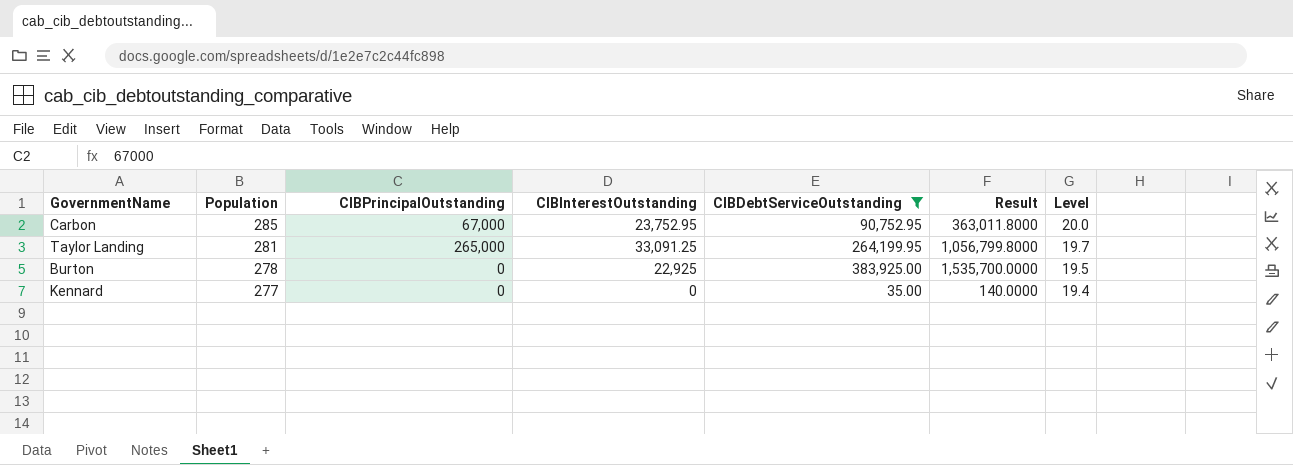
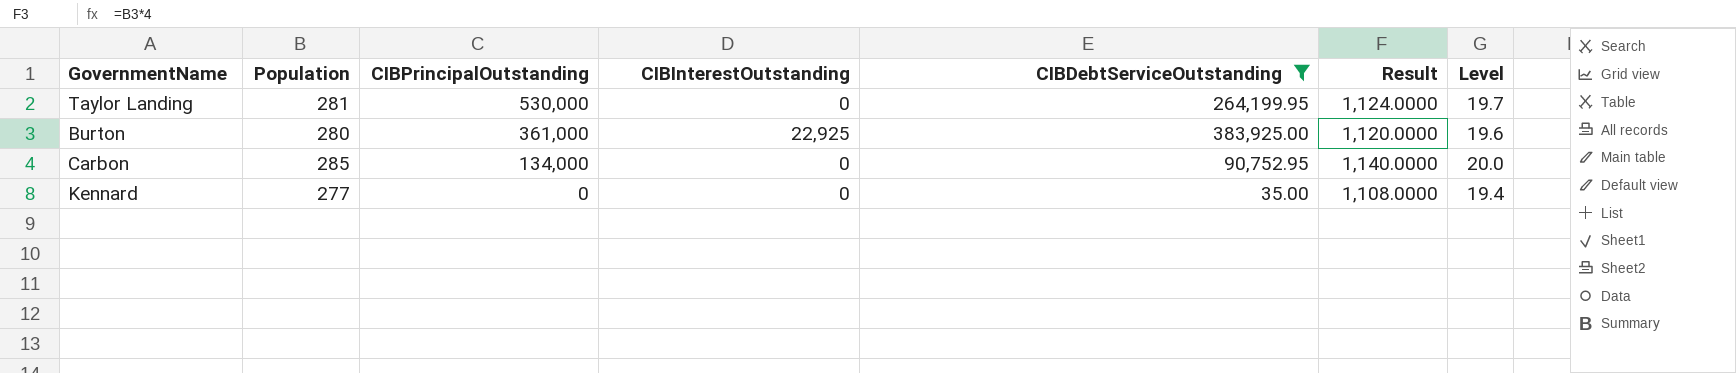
row order: Population descending -> CIBPrincipalOutstanding descending
column Result | formula: [CIBDebtServiceOutstanding] * 4 -> [Population] * 4
Taylor Landing | CIBPrincipalOutstanding: 265,000 -> 530,000
Taylor Landing | CIBInterestOutstanding: 33,091.25 -> 0
Burton | Population: 278 -> 280
Burton | CIBPrincipalOutstanding: 0 -> 361,000
Burton | Level: 19.5 -> 19.6
Carbon | CIBPrincipalOutstanding: 67,000 -> 134,000
Carbon | CIBInterestOutstanding: 23,752.95 -> 0

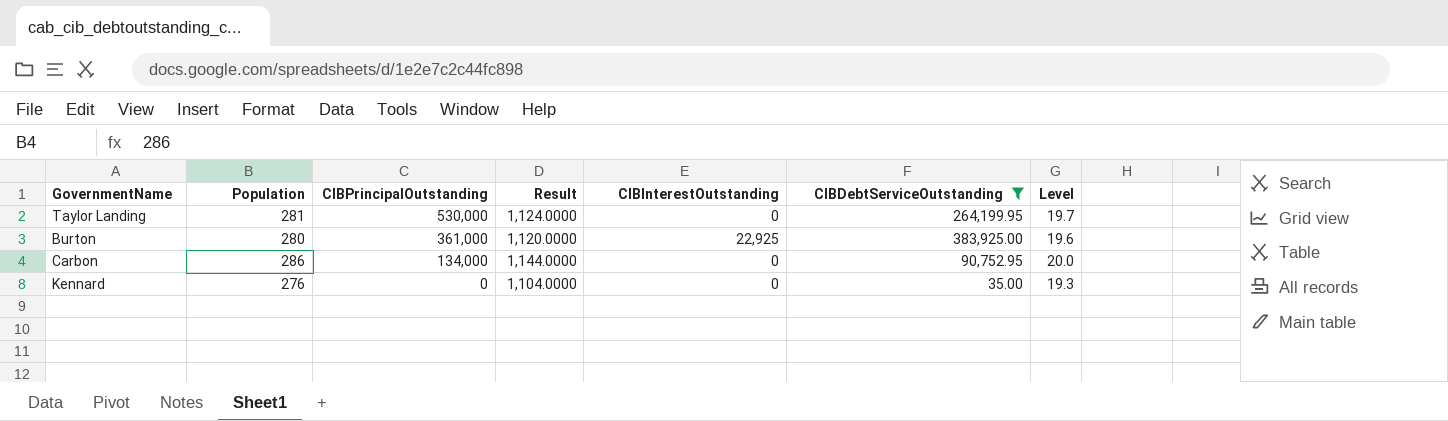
column Result | position: 6 -> 4
Carbon | Population: 285 -> 286
Carbon | Result: 1,140.0000 -> 1,144.0000
Kennard | Population: 277 -> 276
Kennard | Result: 1,108.0000 -> 1,104.0000
Kennard | Level: 19.4 -> 19.3

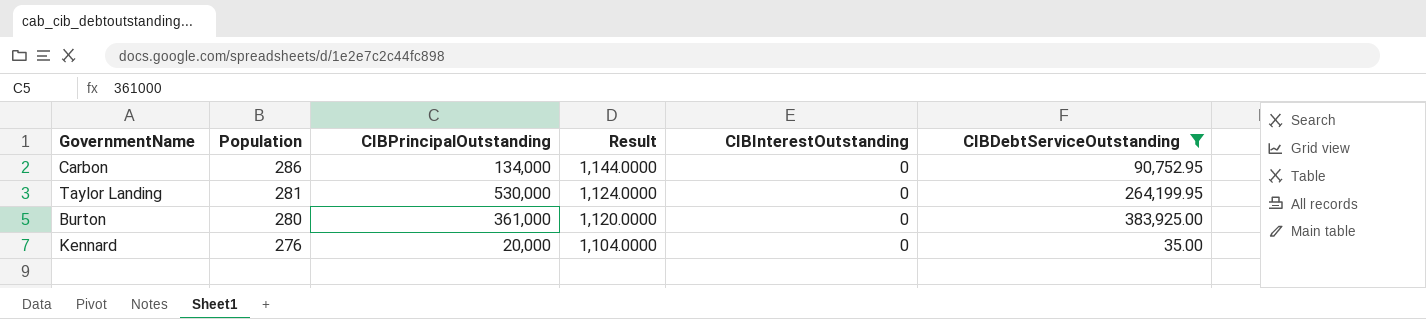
row order: CIBPrincipalOutstanding descending -> Population descending
column Level | formula: [Population] * 0.07 -> none
Burton | CIBInterestOutstanding: 22,925 -> 0
Kennard | CIBPrincipalOutstanding: 0 -> 20,000

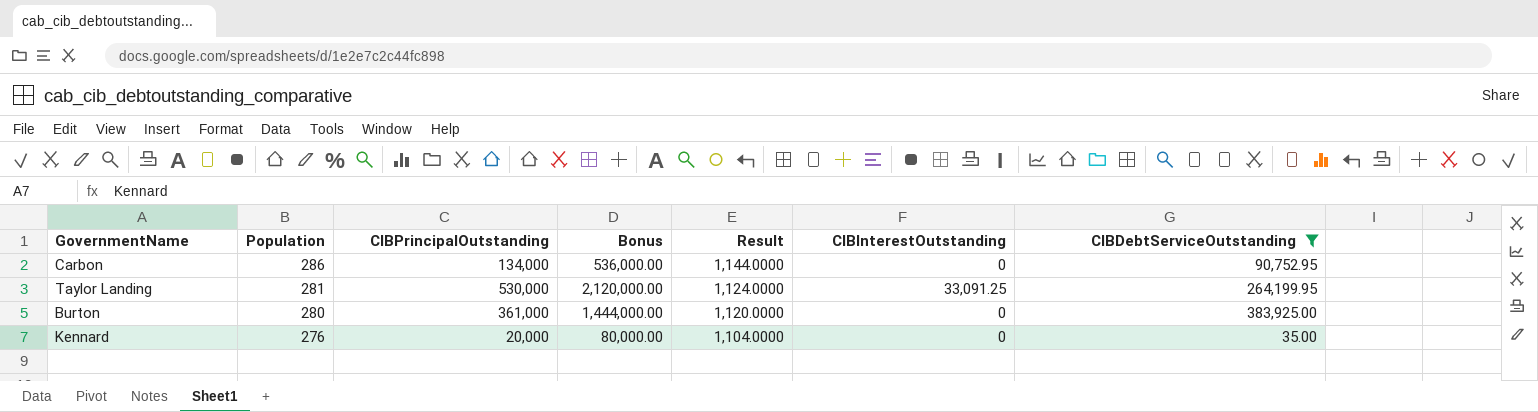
column Bonus | formula: none -> [CIBPrincipalOutstanding] * 4
Taylor Landing | CIBInterestOutstanding: 0 -> 33,091.25

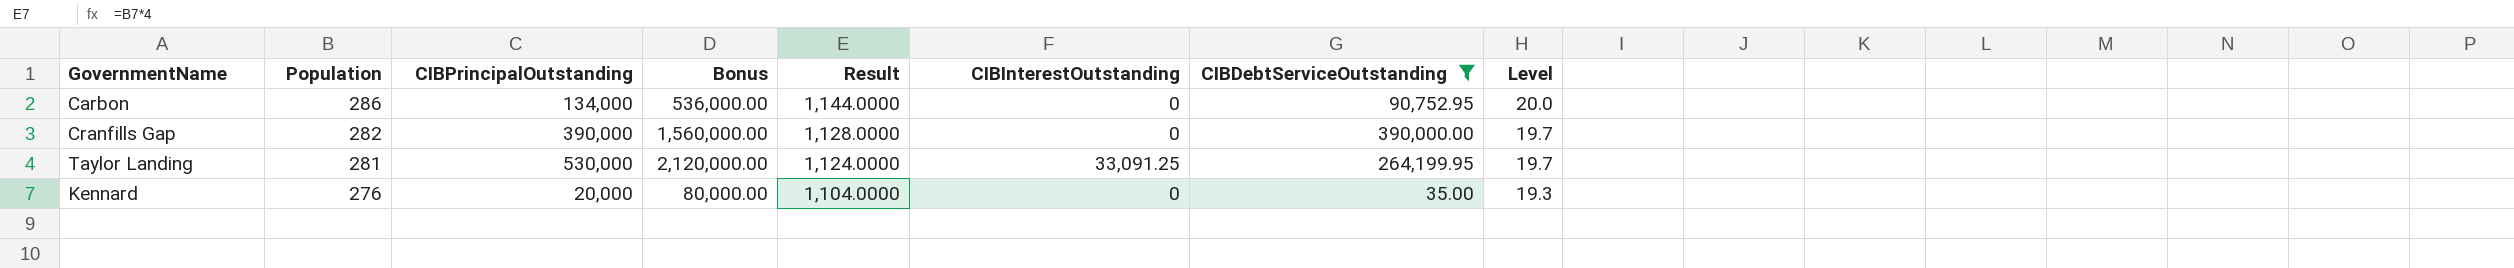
column Level | formula: none -> [Population] * 0.07
row Burton: 280 | 361,000 | 1,444,000.00 | 1,120.0000 | 0 | 383,925.00 -> none
row Cranfills Gap: none -> 282 | 390,000 | 1,560,000.00 | 1,128.0000 | 0 | 390,000.00 | 19.7

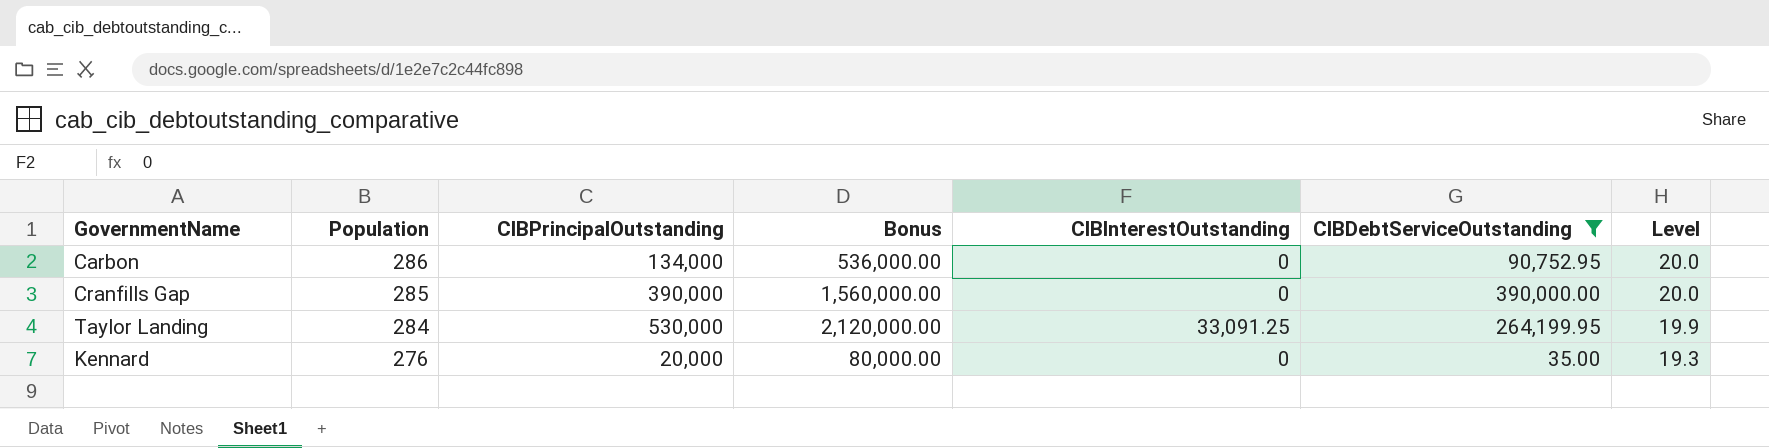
column Result | formula: [Population] * 4 -> none
Cranfills Gap | Population: 282 -> 285
Cranfills Gap | Level: 19.7 -> 20.0
Taylor Landing | Population: 281 -> 284
Taylor Landing | Level: 19.7 -> 19.9

